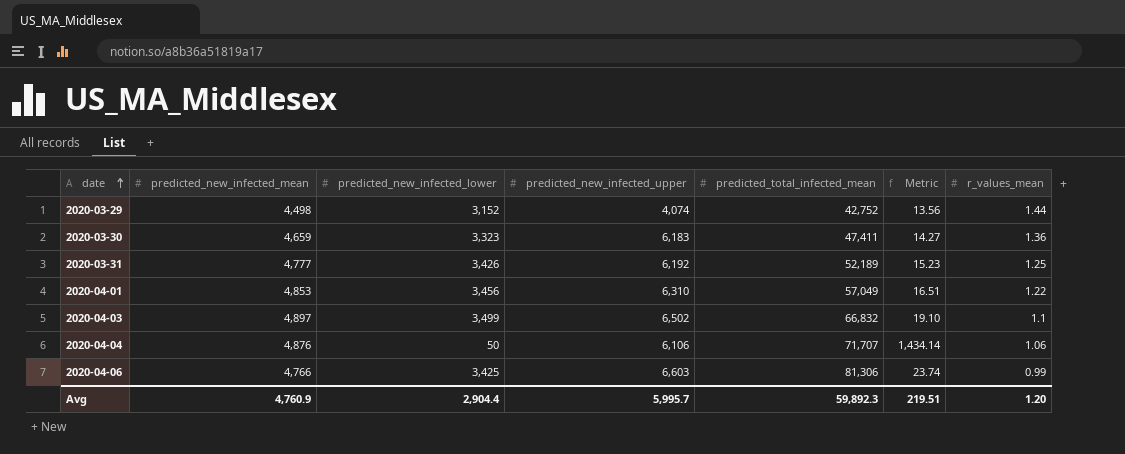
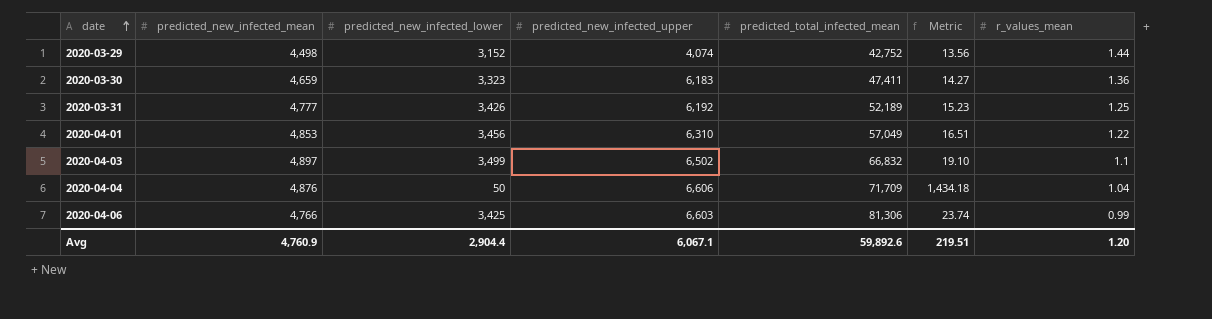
2020-04-04 | predicted_new_infected_upper: 6,106 -> 6,606
2020-04-04 | predicted_total_infected_mean: 71,707 -> 71,709
2020-04-04 | Metric: 1,434.14 -> 1,434.18
2020-04-04 | r_values_mean: 1.06 -> 1.04
Avg | predicted_new_infected_upper: 5,995.7 -> 6,067.1
Avg | predicted_total_infected_mean: 59,892.3 -> 59,892.6

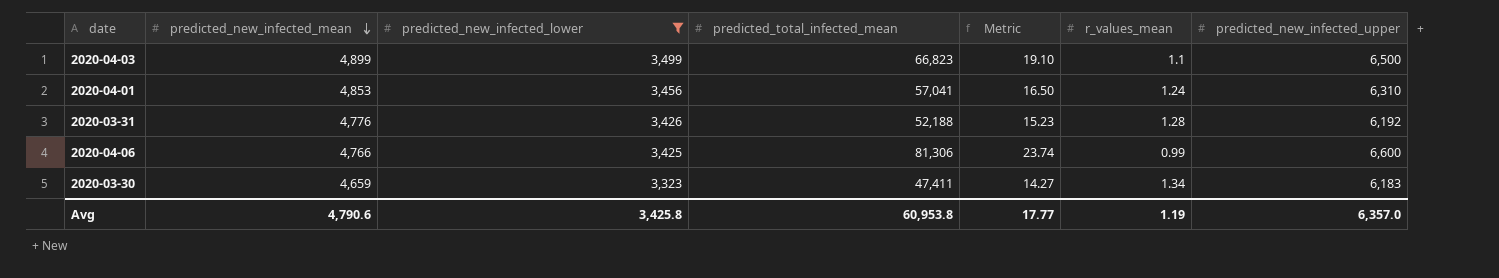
filter: none -> predicted_new_infected_lower >= 3,323
row order: date ascending -> predicted_new_infected_mean descending
column predicted_new_infected_upper | position: 4 -> 7
2020-04-03 | predicted_new_infected_mean: 4,897 -> 4,899
2020-04-03 | predicted_total_infected_mean: 66,832 -> 66,823
2020-04-03 | predicted_new_infected_upper: 6,502 -> 6,500
2020-04-01 | predicted_total_infected_mean: 57,049 -> 57,041
2020-04-01 | Metric: 16.51 -> 16.50
2020-04-01 | r_values_mean: 1.22 -> 1.24
2020-03-31 | predicted_new_infected_mean: 4,777 -> 4,776
2020-03-31 | predicted_total_infected_mean: 52,189 -> 52,188
2020-03-31 | r_values_mean: 1.25 -> 1.28
2020-04-06 | predicted_new_infected_upper: 6,603 -> 6,600
2020-03-30 | r_values_mean: 1.36 -> 1.34
Avg | predicted_new_infected_mean: 4,760.9 -> 4,790.6
Avg | predicted_new_infected_lower: 2,904.4 -> 3,425.8
Avg | predicted_total_infected_mean: 59,892.6 -> 60,953.8
Avg | Metric: 219.51 -> 17.77
Avg | r_values_mean: 1.20 -> 1.19
Avg | predicted_new_infected_upper: 6,067.1 -> 6,357.0

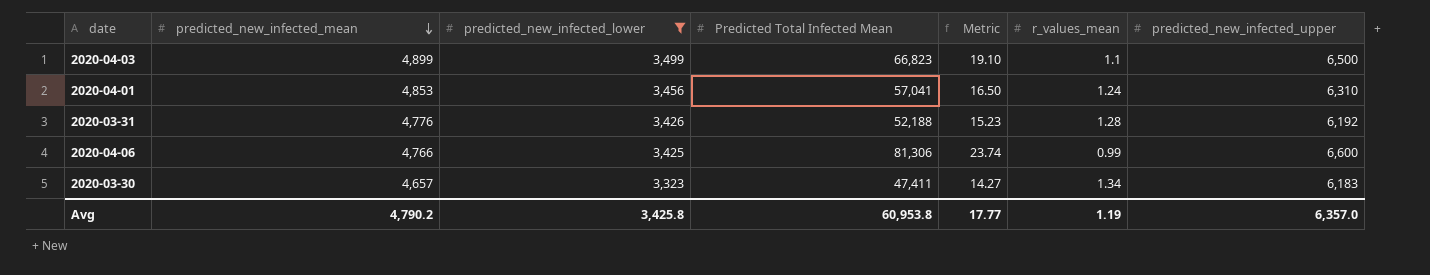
column name: predicted_total_infected_mean -> Predicted Total Infected Mean
2020-03-30 | predicted_new_infected_mean: 4,659 -> 4,657
Avg | predicted_new_infected_mean: 4,790.6 -> 4,790.2

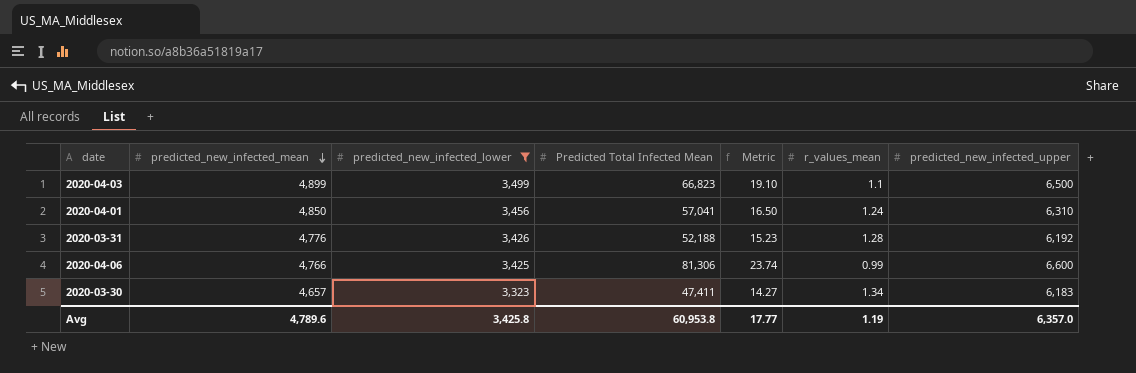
2020-04-01 | predicted_new_infected_mean: 4,853 -> 4,850
Avg | predicted_new_infected_mean: 4,790.2 -> 4,789.6

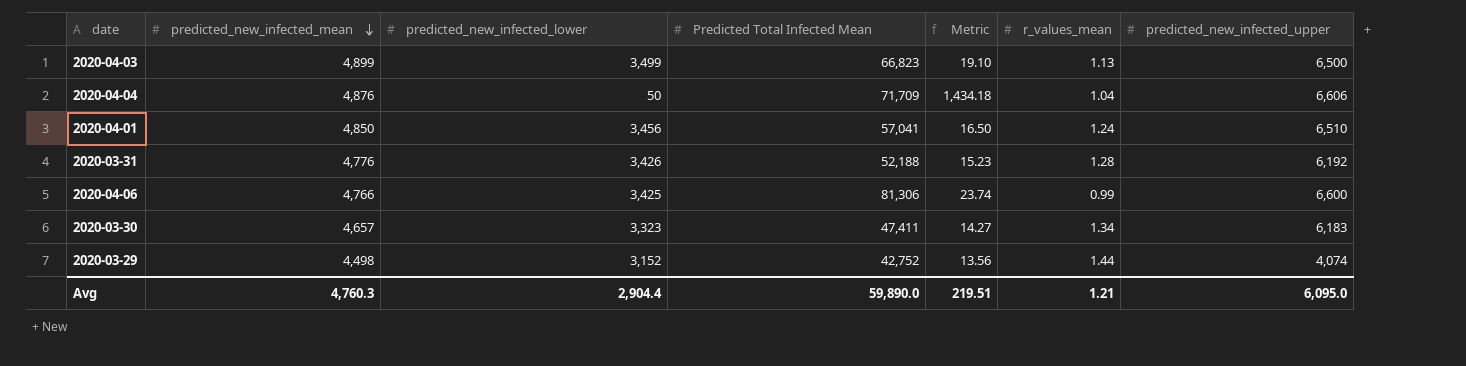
filter: predicted_new_infected_lower >= 3,323 -> none
2020-04-03 | r_values_mean: 1.1 -> 1.13
2020-04-01 | predicted_new_infected_upper: 6,310 -> 6,510
Avg | predicted_new_infected_mean: 4,789.6 -> 4,760.3
Avg | predicted_new_infected_lower: 3,425.8 -> 2,904.4
Avg | Predicted Total Infected Mean: 60,953.8 -> 59,890.0
Avg | Metric: 17.77 -> 219.51
Avg | r_values_mean: 1.19 -> 1.21
Avg | predicted_new_infected_upper: 6,357.0 -> 6,095.0

